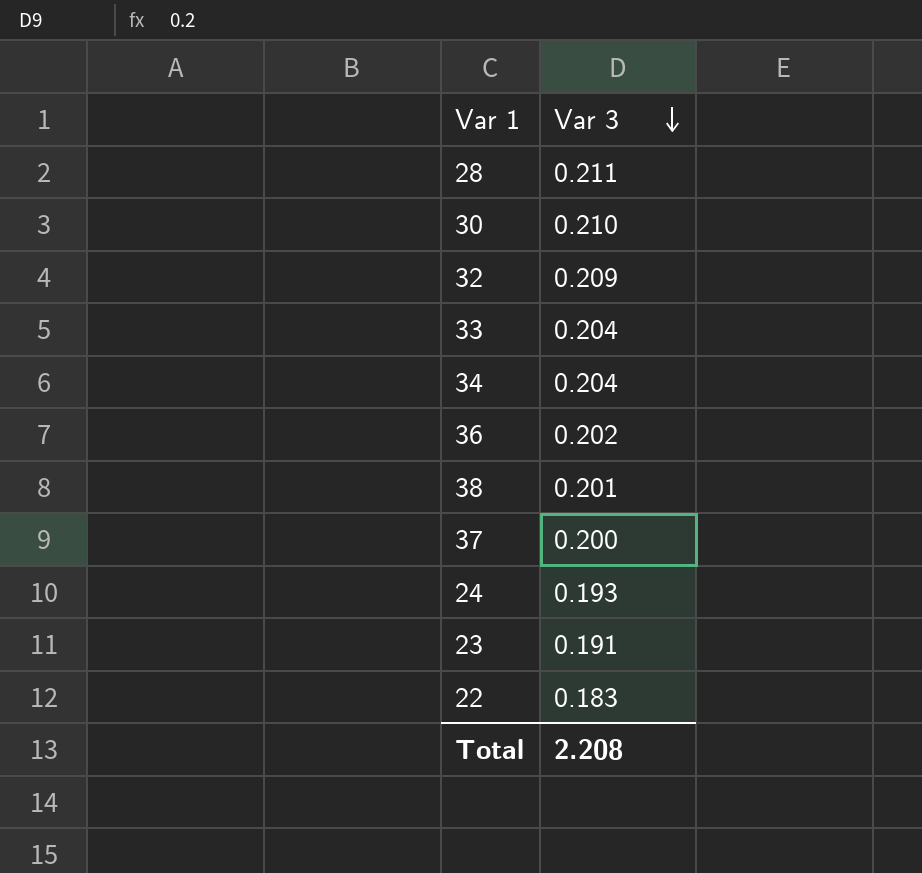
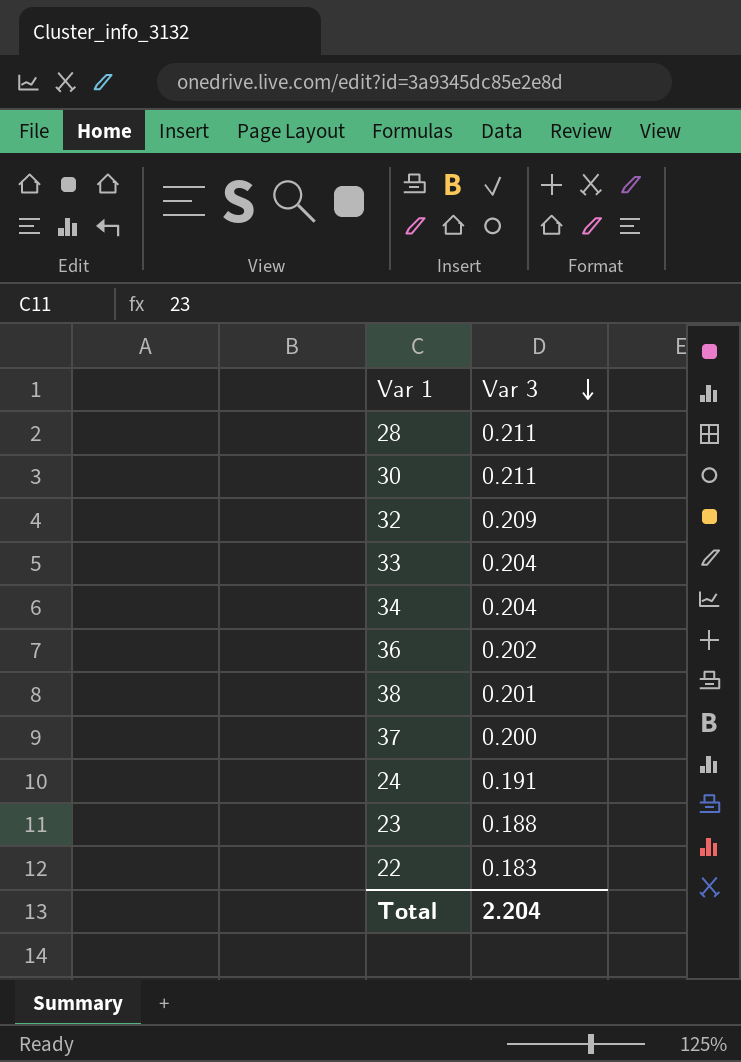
30 | Var 3: 0.210 -> 0.211
24 | Var 3: 0.193 -> 0.191
23 | Var 3: 0.191 -> 0.188
Total | Var 3: 2.208 -> 2.204

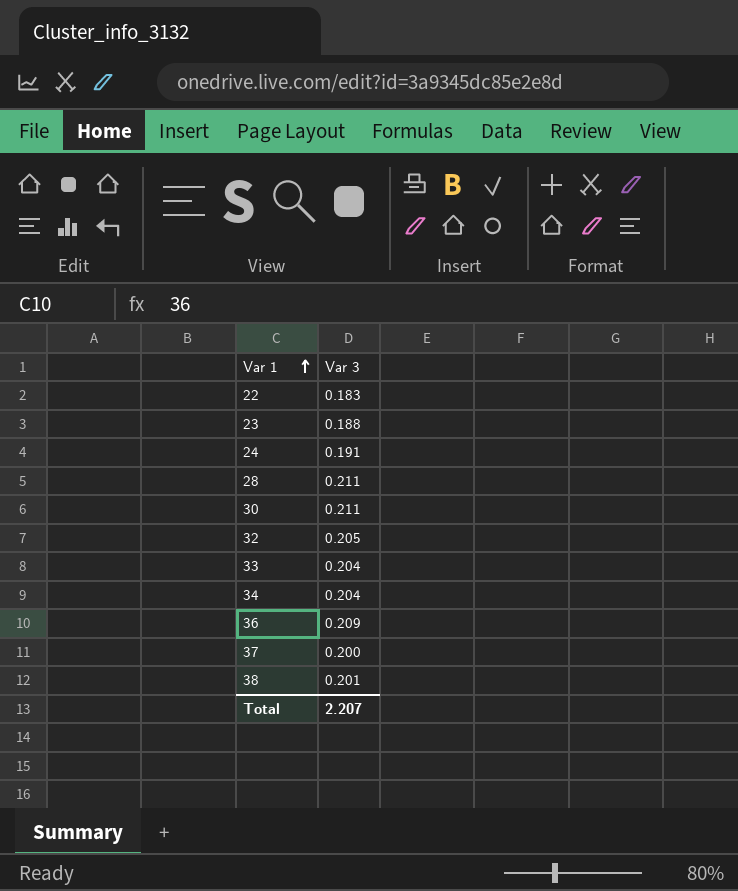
row order: Var 3 descending -> Var 1 ascending
32 | Var 3: 0.209 -> 0.205
36 | Var 3: 0.202 -> 0.209
Total | Var 3: 2.204 -> 2.207

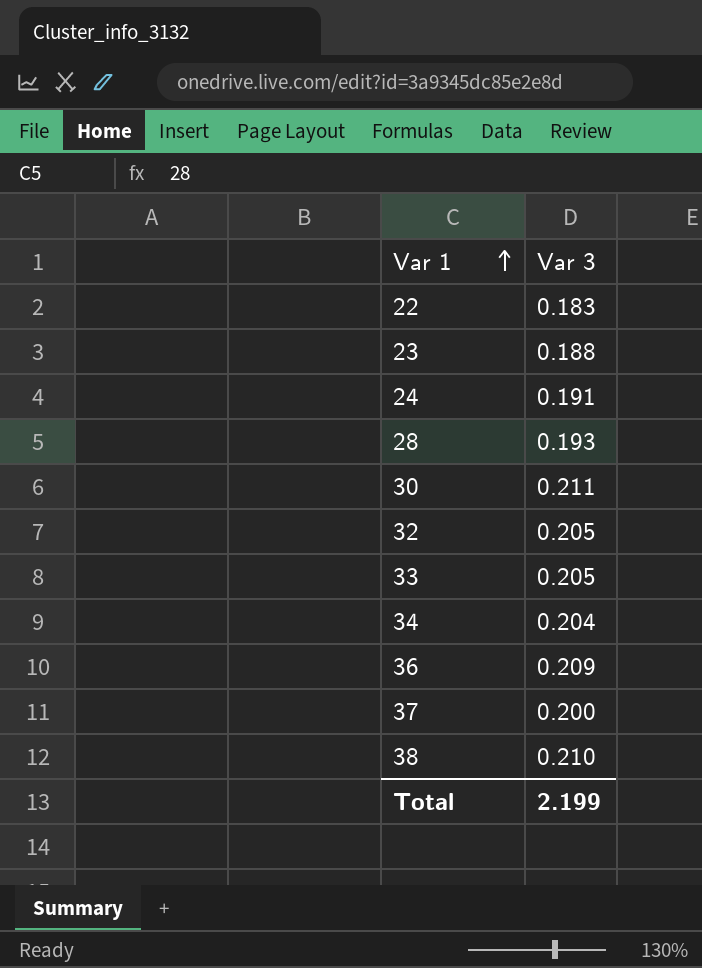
28 | Var 3: 0.211 -> 0.193
33 | Var 3: 0.204 -> 0.205
38 | Var 3: 0.201 -> 0.210
Total | Var 3: 2.207 -> 2.199

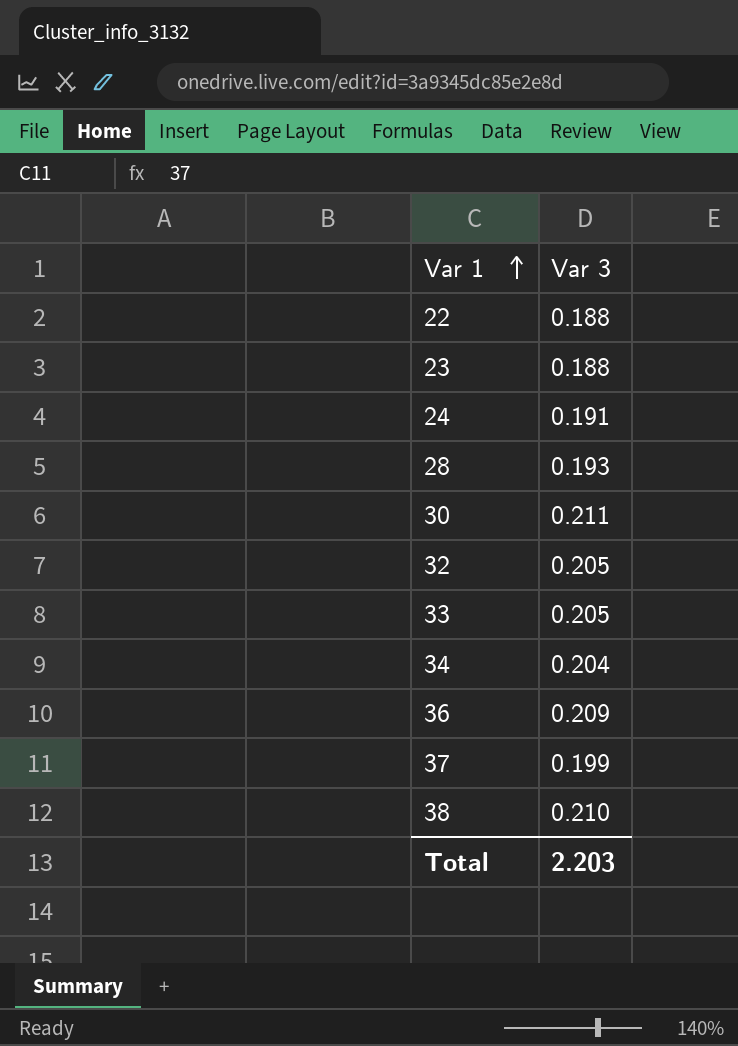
22 | Var 3: 0.183 -> 0.188
37 | Var 3: 0.200 -> 0.199
Total | Var 3: 2.199 -> 2.203

